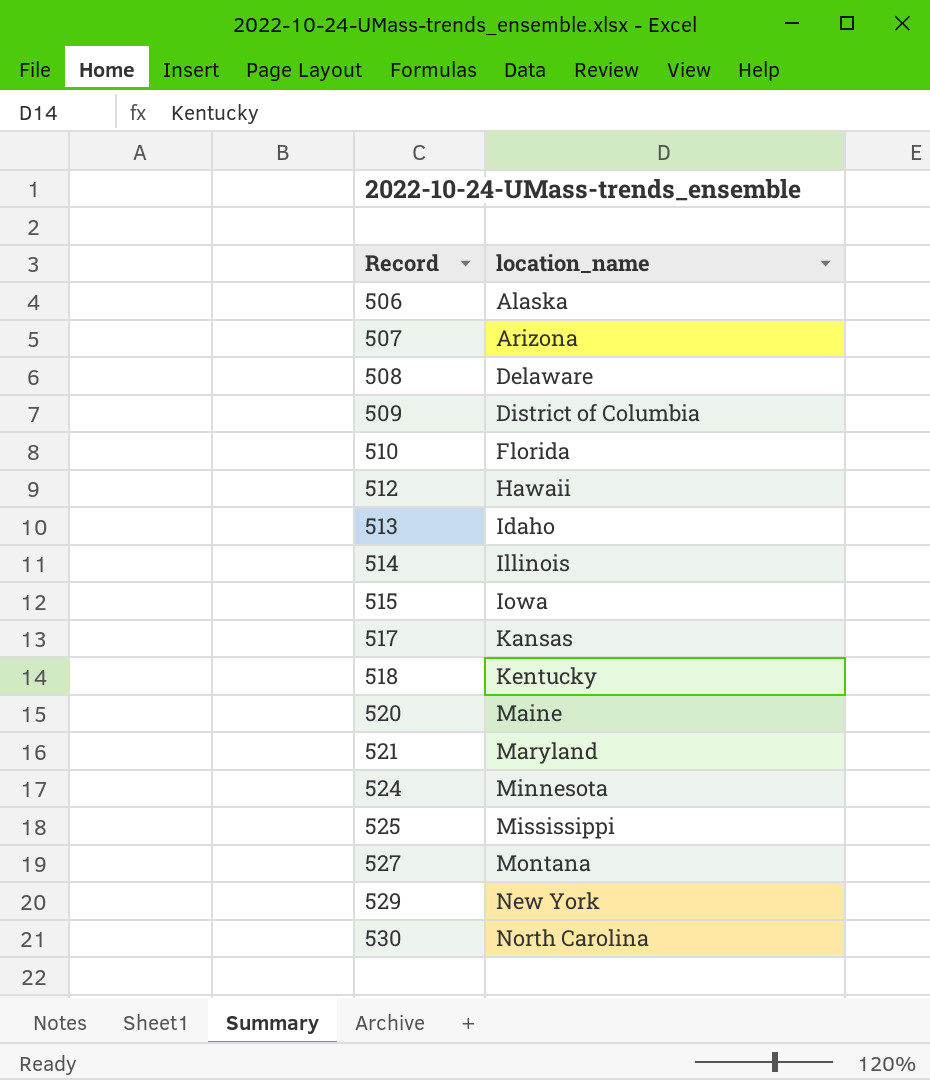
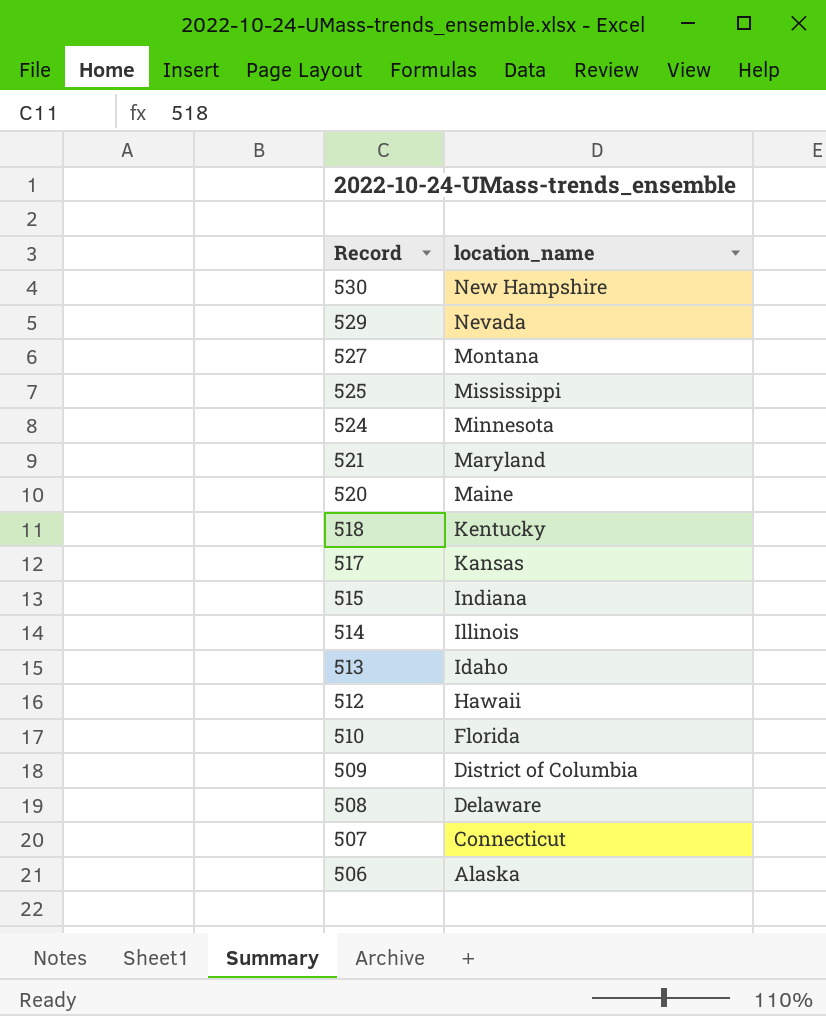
row order: Record ascending -> Record descending
530 | location_name: North Carolina -> New Hampshire
529 | location_name: New York -> Nevada
515 | location_name: Iowa -> Indiana
507 | location_name: Arizona -> Connecticut

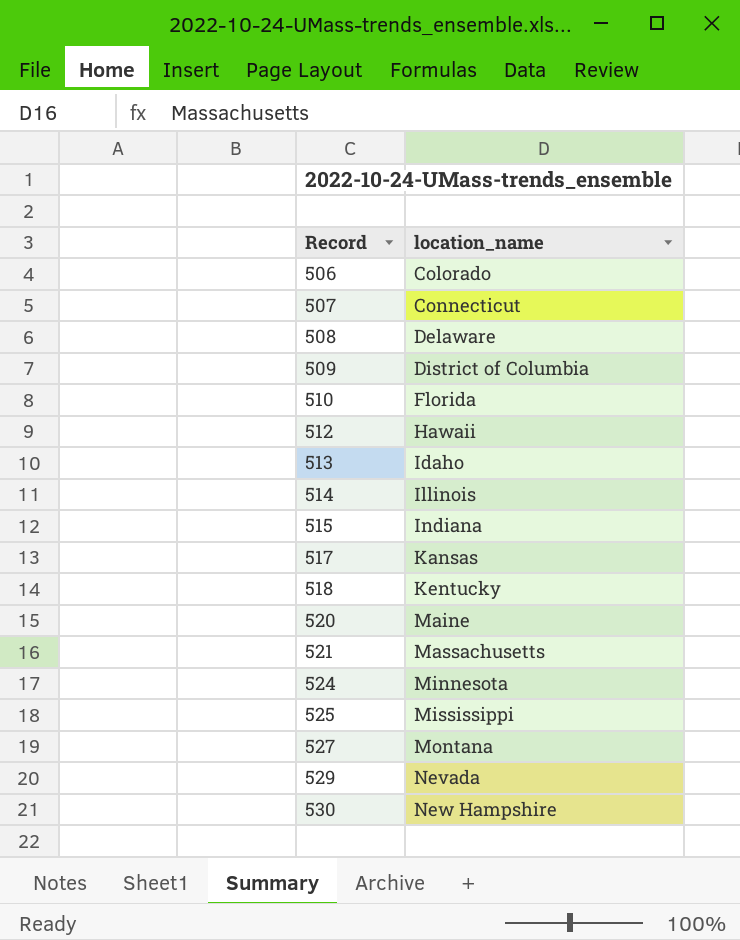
row order: Record descending -> Record ascending
506 | location_name: Alaska -> Colorado
521 | location_name: Maryland -> Massachusetts

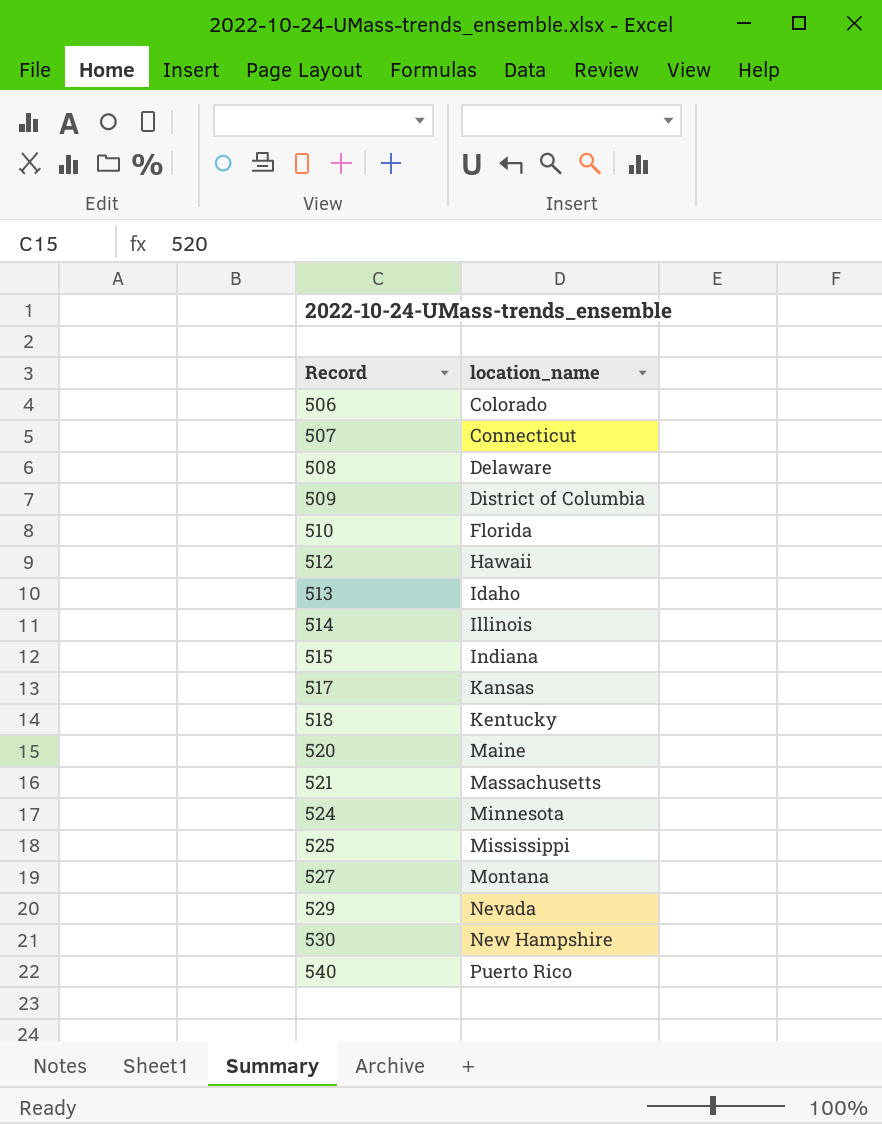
row 540: none -> Puerto Rico

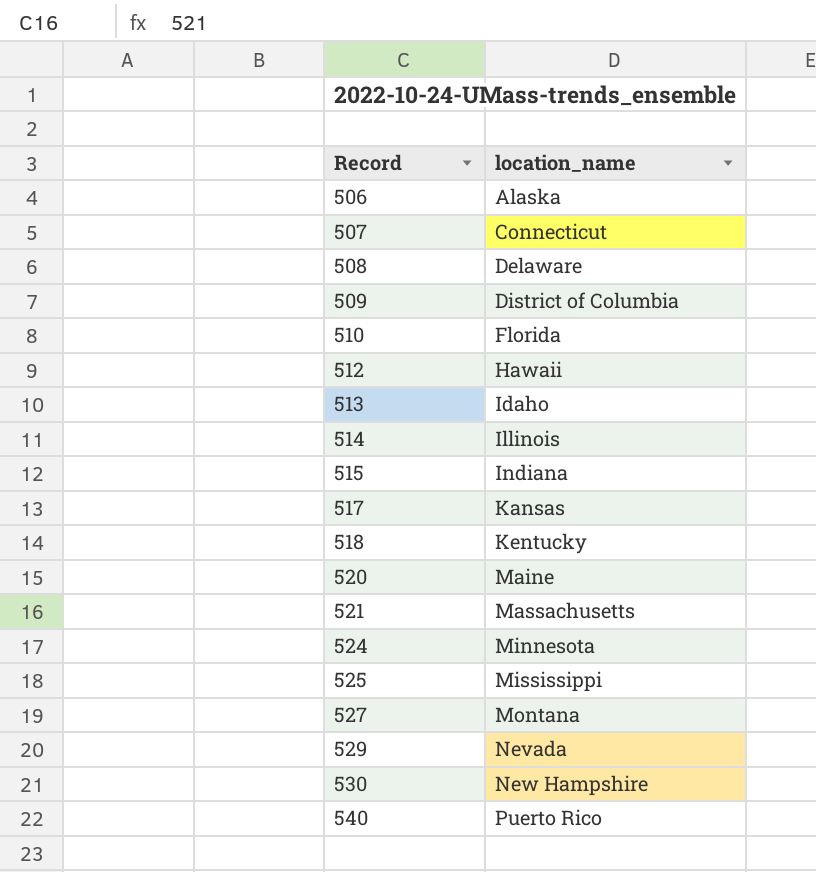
506 | location_name: Colorado -> Alaska

